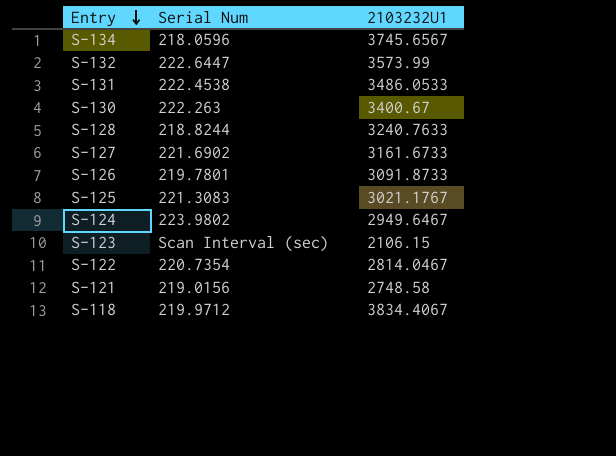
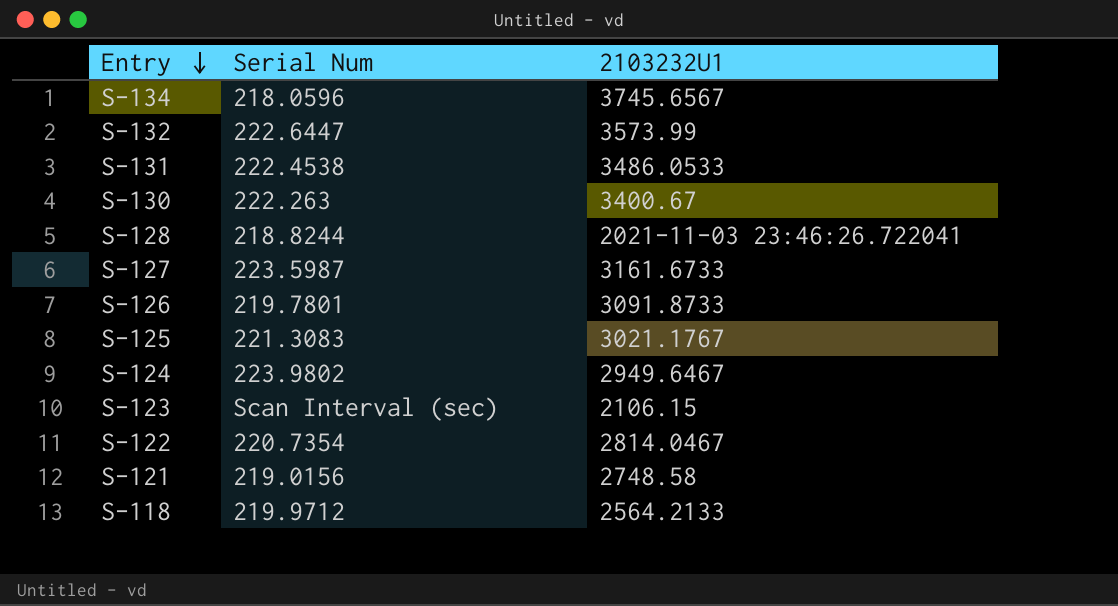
S-128 | 2103232U1: 3240.7633 -> 2021-11-03 23:46:26.722041
S-127 | Serial Num: 221.6902 -> 223.5987
S-118 | 2103232U1: 3834.4067 -> 2564.2133

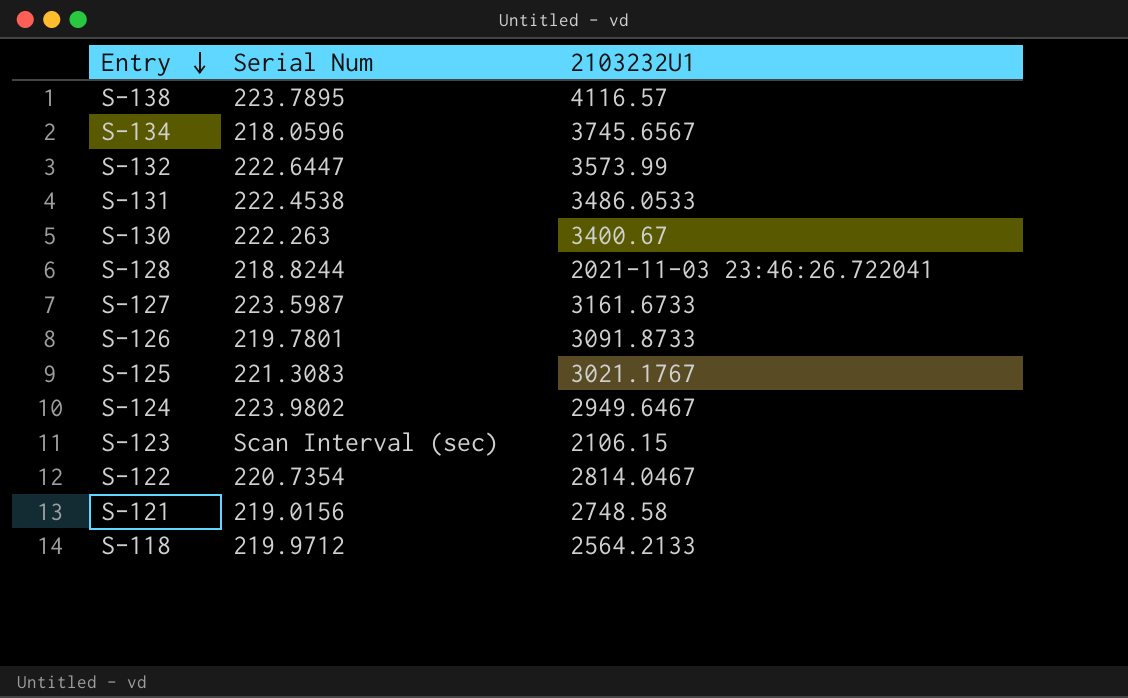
row S-138: none -> 223.7895 | 4116.57

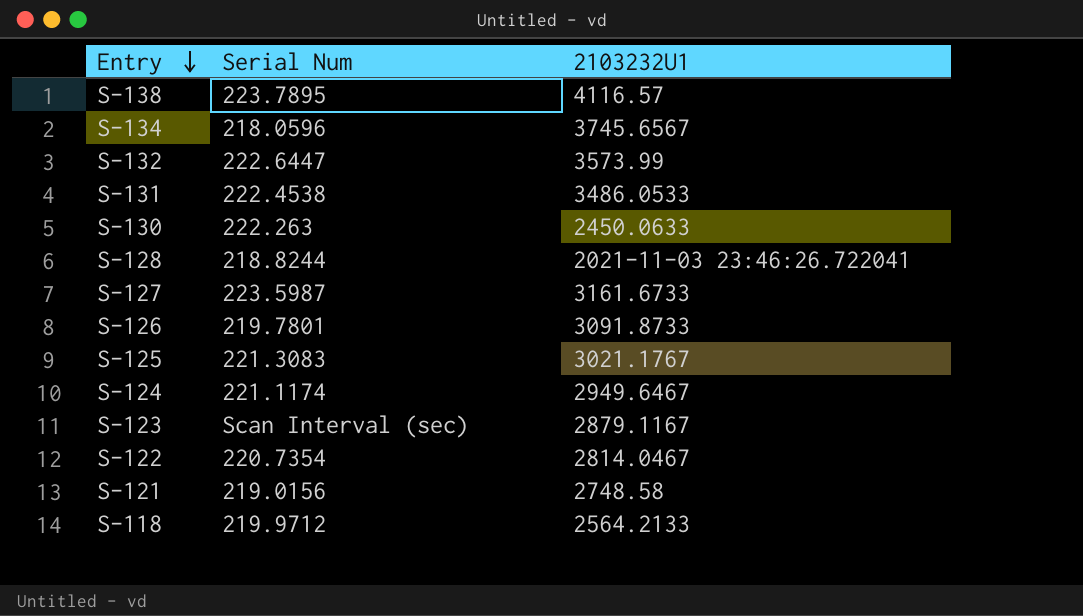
S-130 | 2103232U1: 3400.67 -> 2450.0633
S-124 | Serial Num: 223.9802 -> 221.1174
S-123 | 2103232U1: 2106.15 -> 2879.1167

